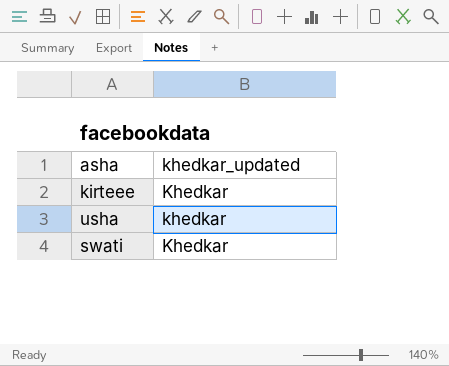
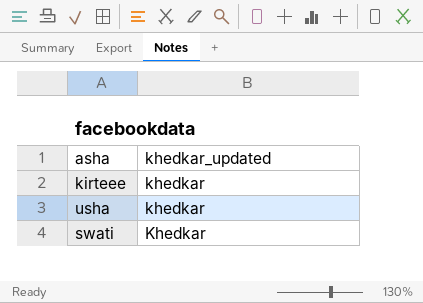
kirteee | khedkar_updated: Khedkar -> khedkar

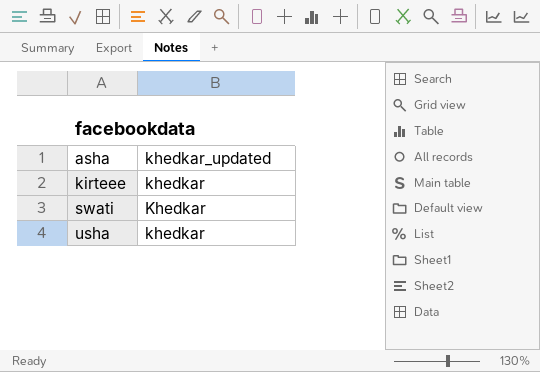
row order: none -> asha ascending

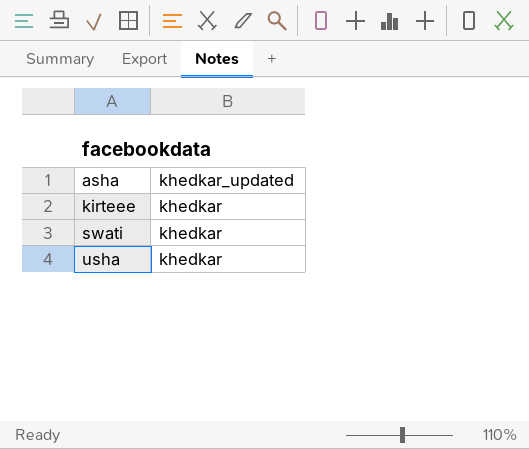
swati | khedkar_updated: Khedkar -> khedkar

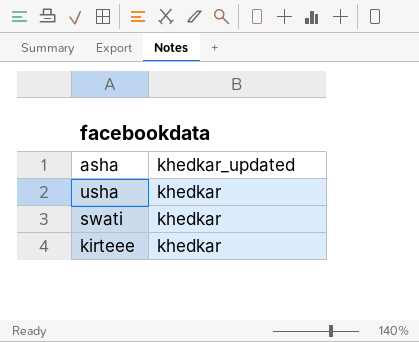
row order: asha ascending -> asha descending

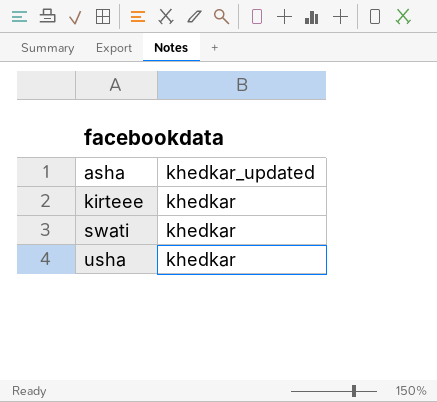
row order: asha descending -> asha ascending

